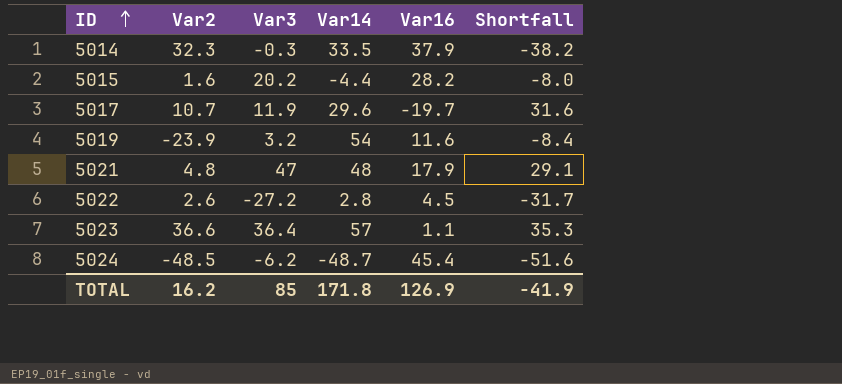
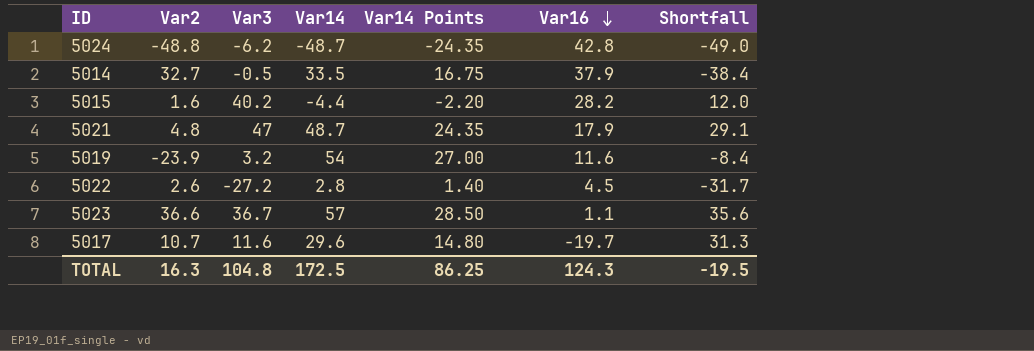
row order: ID ascending -> Var16 descending
column Var14 Points | formula: none -> [Var14] * 0.5
5024 | Var2: -48.5 -> -48.8
5024 | Var16: 45.4 -> 42.8
5024 | Shortfall: -51.6 -> -49.0
5014 | Var2: 32.3 -> 32.7
5014 | Var3: -0.3 -> -0.5
5014 | Shortfall: -38.2 -> -38.4
5015 | Var3: 20.2 -> 40.2
5015 | Shortfall: -8.0 -> 12.0
5021 | Var14: 48 -> 48.7
5023 | Var3: 36.4 -> 36.7
5023 | Shortfall: 35.3 -> 35.6
5017 | Var3: 11.9 -> 11.6
5017 | Shortfall: 31.6 -> 31.3
TOTAL | Var2: 16.2 -> 16.3
TOTAL | Var3: 85 -> 104.8
TOTAL | Var14: 171.8 -> 172.5
TOTAL | Var16: 126.9 -> 124.3
TOTAL | Shortfall: -41.9 -> -19.5

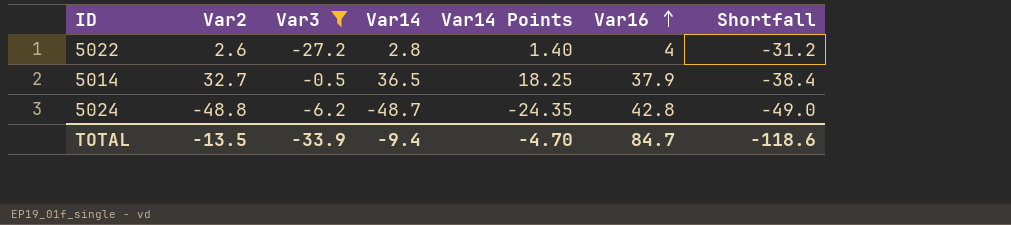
filter: none -> Var3 <= -0.5
row order: Var16 descending -> Var16 ascending
5022 | Var16: 4.5 -> 4
5022 | Shortfall: -31.7 -> -31.2
5014 | Var14: 33.5 -> 36.5
5014 | Var14 Points: 16.75 -> 18.25
TOTAL | Var2: 16.3 -> -13.5
TOTAL | Var3: 104.8 -> -33.9
TOTAL | Var14: 172.5 -> -9.4
TOTAL | Var14 Points: 86.25 -> -4.70
TOTAL | Var16: 124.3 -> 84.7
TOTAL | Shortfall: -19.5 -> -118.6

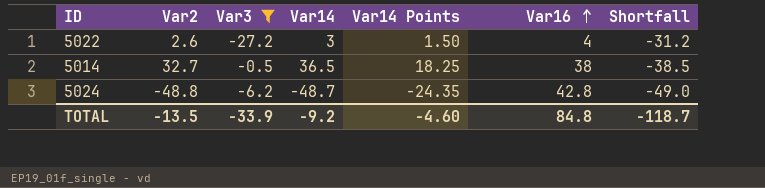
5022 | Var14: 2.8 -> 3
5022 | Var14 Points: 1.40 -> 1.50
5014 | Var16: 37.9 -> 38
5014 | Shortfall: -38.4 -> -38.5
TOTAL | Var14: -9.4 -> -9.2
TOTAL | Var14 Points: -4.70 -> -4.60
TOTAL | Var16: 84.7 -> 84.8
TOTAL | Shortfall: -118.6 -> -118.7

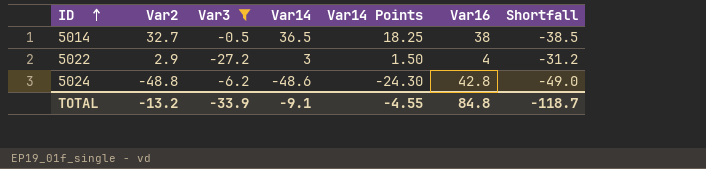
row order: Var16 ascending -> ID ascending
5022 | Var2: 2.6 -> 2.9
5024 | Var14: -48.7 -> -48.6
5024 | Var14 Points: -24.35 -> -24.30
TOTAL | Var2: -13.5 -> -13.2
TOTAL | Var14: -9.2 -> -9.1
TOTAL | Var14 Points: -4.60 -> -4.55

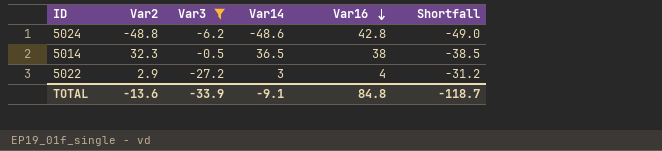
row order: ID ascending -> Var16 descending
column Var14 Points | formula: [Var14] * 0.5 -> none
5014 | Var2: 32.7 -> 32.3
TOTAL | Var2: -13.2 -> -13.6

